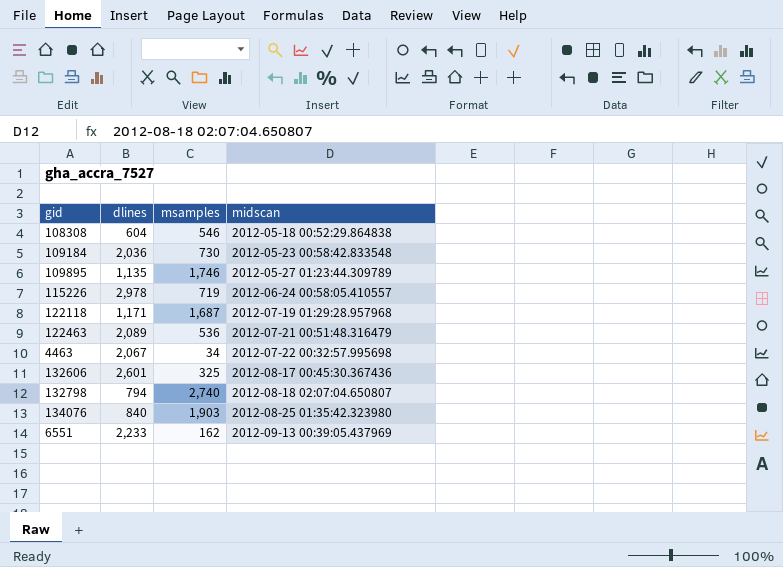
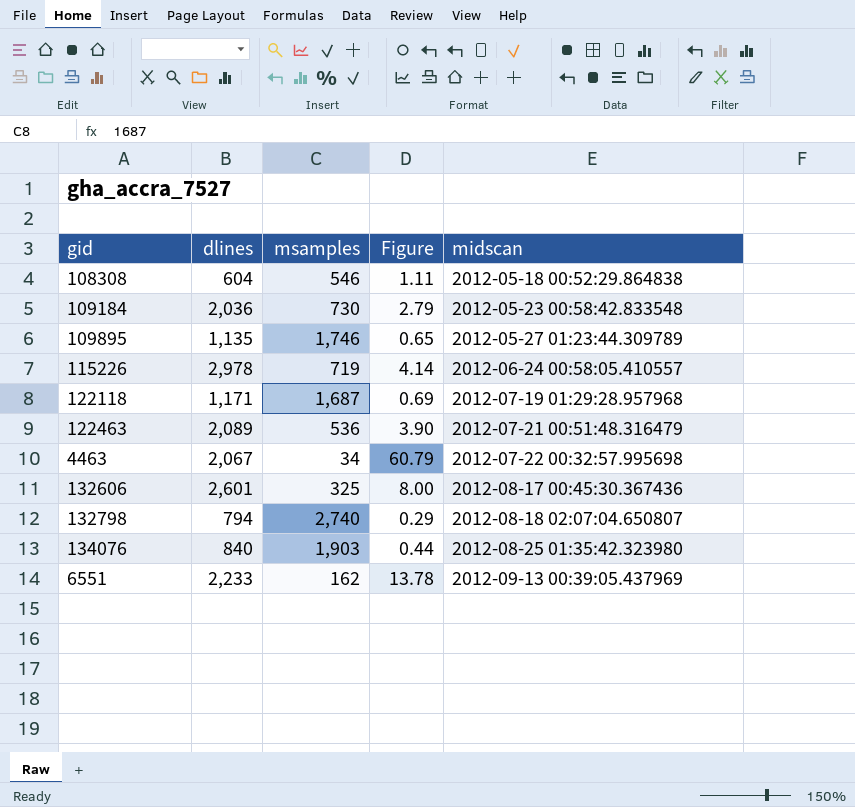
column Figure | formula: none -> [dlines] / [msamples]

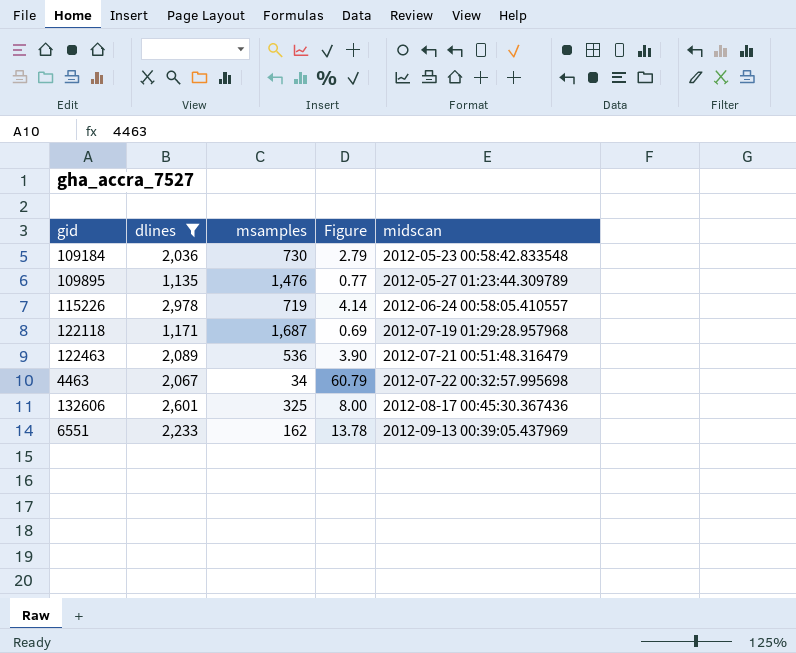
filter: none -> dlines >= 1,135
109895 | msamples: 1,746 -> 1,476
109895 | Figure: 0.65 -> 0.77

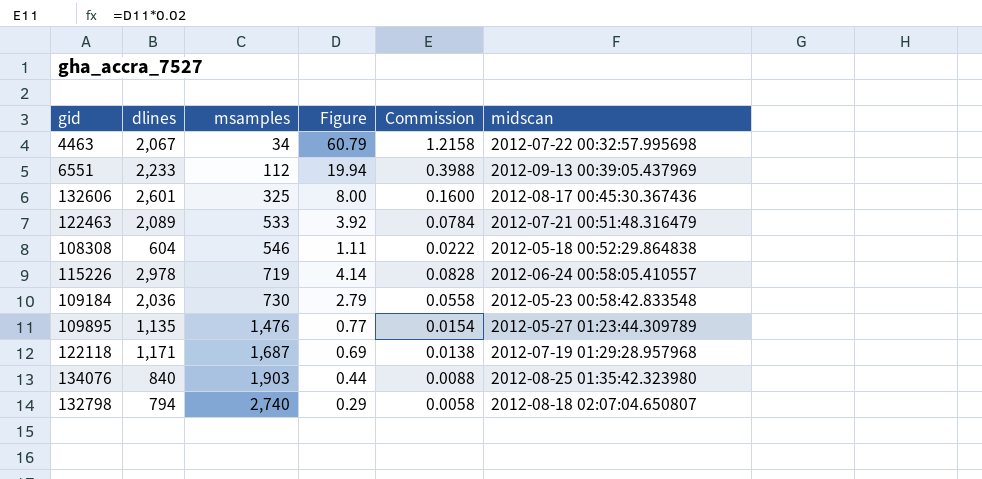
filter: dlines >= 1,135 -> none
row order: midscan ascending -> msamples ascending
column Commission | formula: none -> [Figure] * 0.02
6551 | msamples: 162 -> 112
6551 | Figure: 13.78 -> 19.94
122463 | msamples: 536 -> 533
122463 | Figure: 3.90 -> 3.92

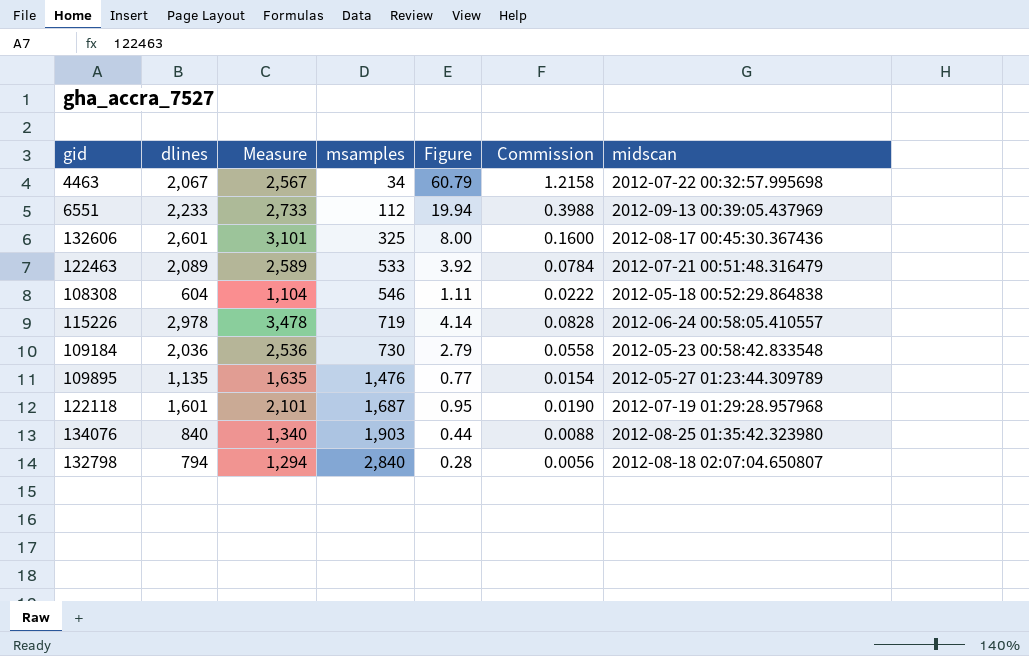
column Measure | formula: none -> [dlines] + 500
122118 | dlines: 1,171 -> 1,601
122118 | Figure: 0.69 -> 0.95
122118 | Commission: 0.0138 -> 0.0190
132798 | msamples: 2,740 -> 2,840
132798 | Figure: 0.29 -> 0.28
132798 | Commission: 0.0058 -> 0.0056

